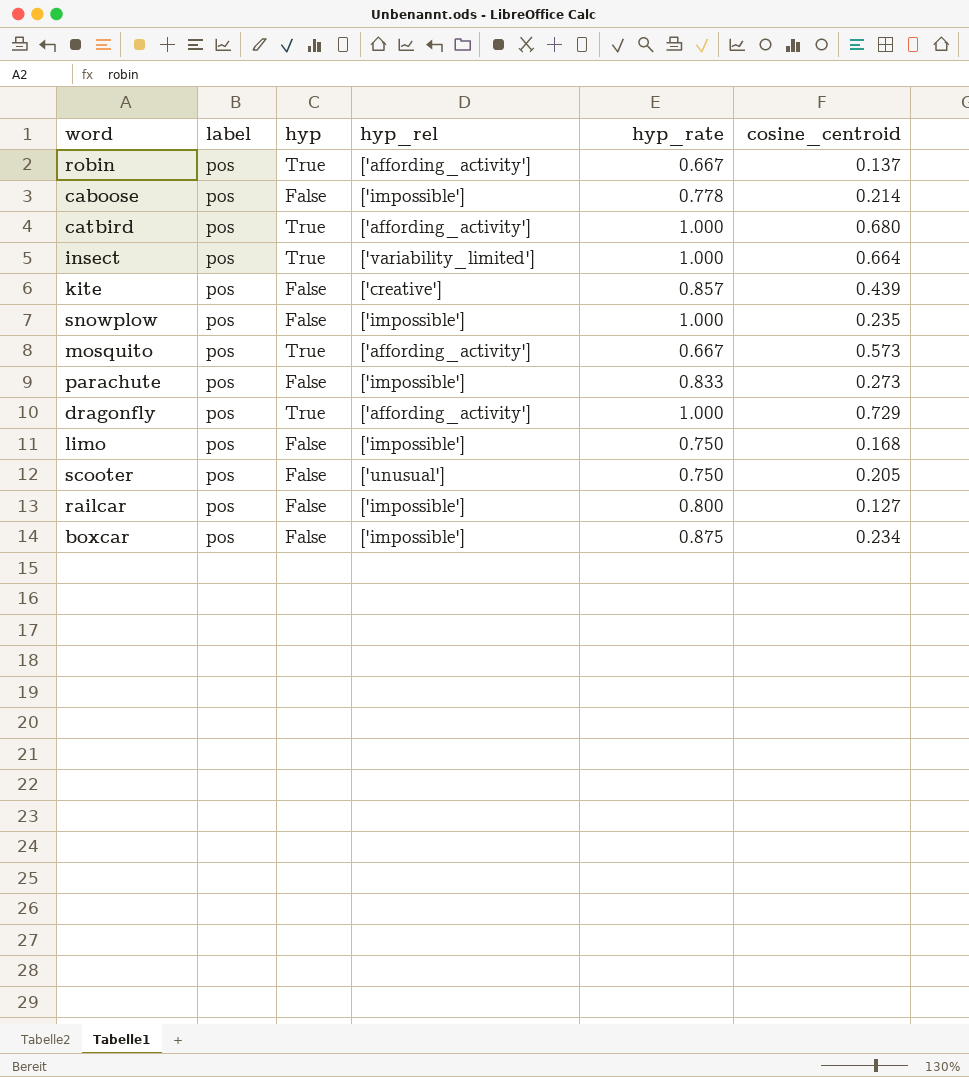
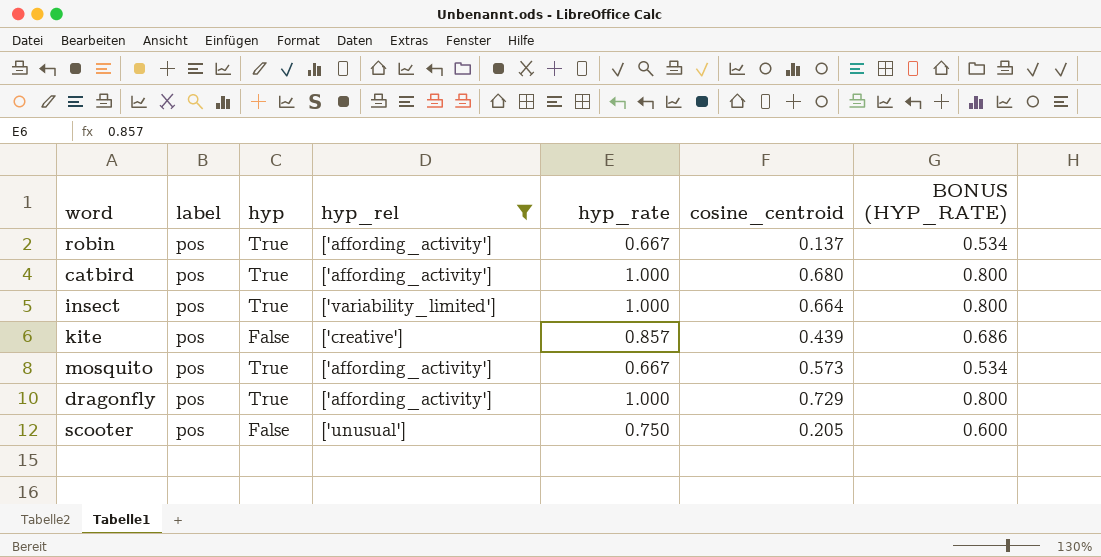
filter: none -> hyp_rel != ['impossible']
column BONUS (HYP_RATE) | formula: none -> [hyp_rate] * 0.8

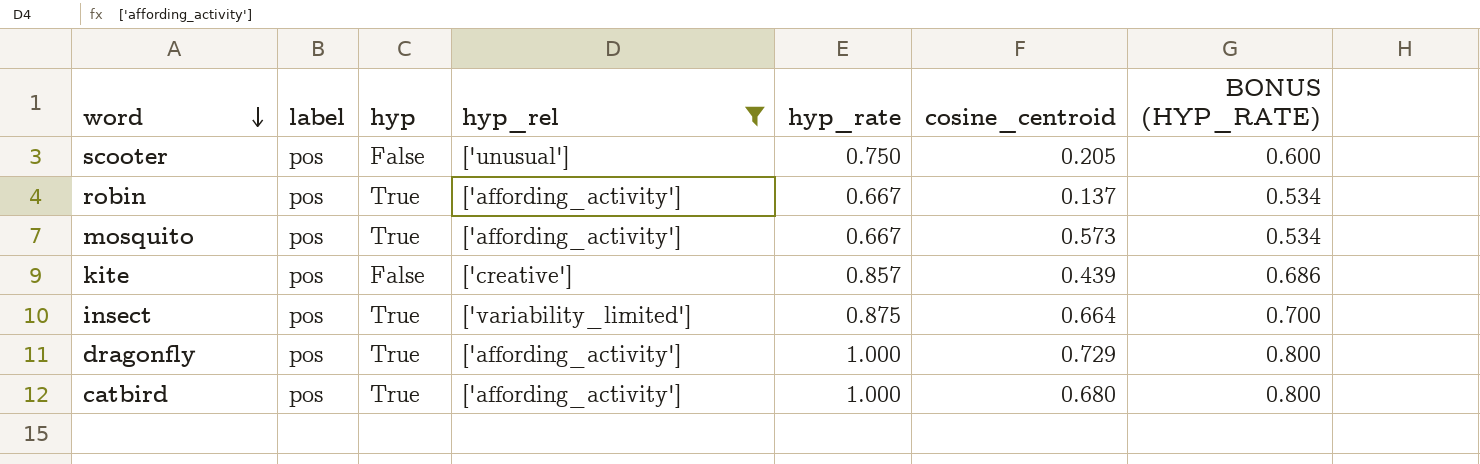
row order: none -> word descending
insect | hyp_rate: 1.000 -> 0.875
insect | BONUS (HYP_RATE): 0.800 -> 0.700

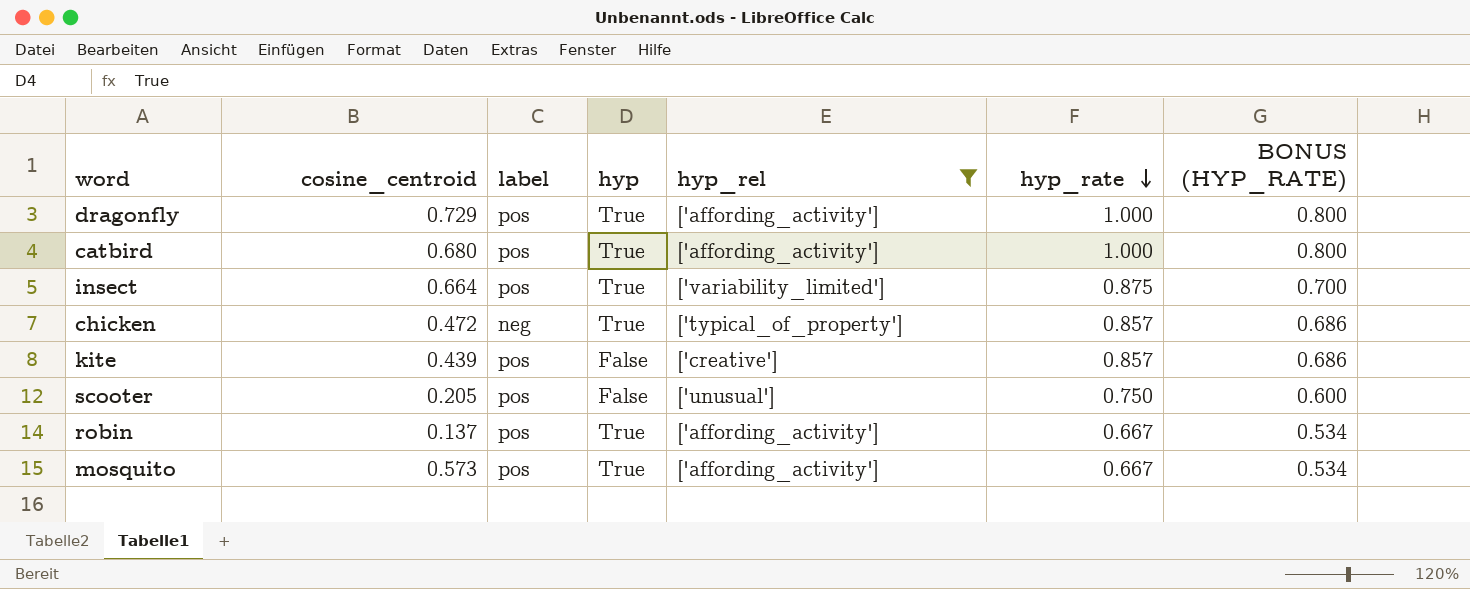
row order: word descending -> hyp_rate descending
column cosine_centroid | position: 6 -> 2
row chicken: none -> 0.472 | neg | True | ['typical_of_property'] | 0.857 | 0.686

